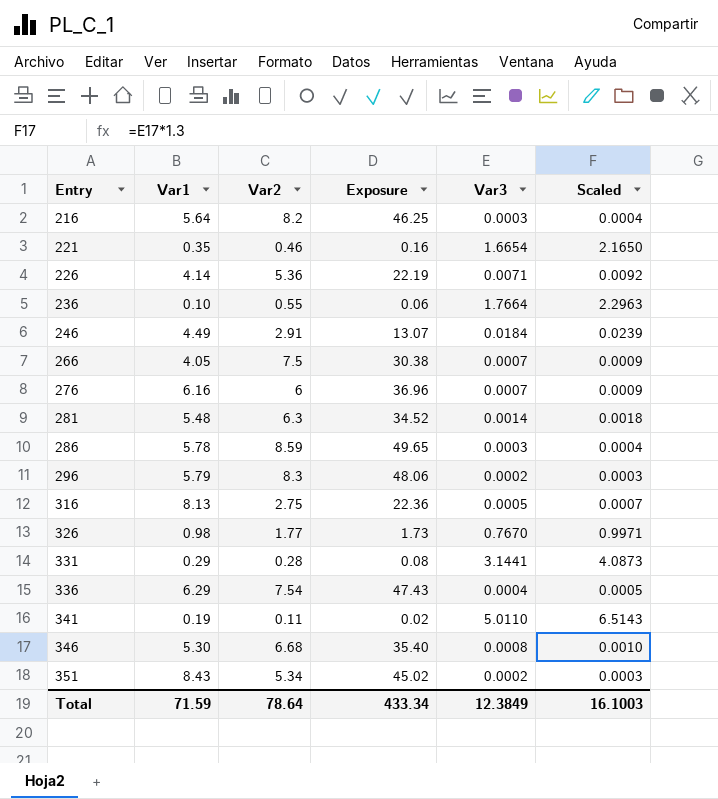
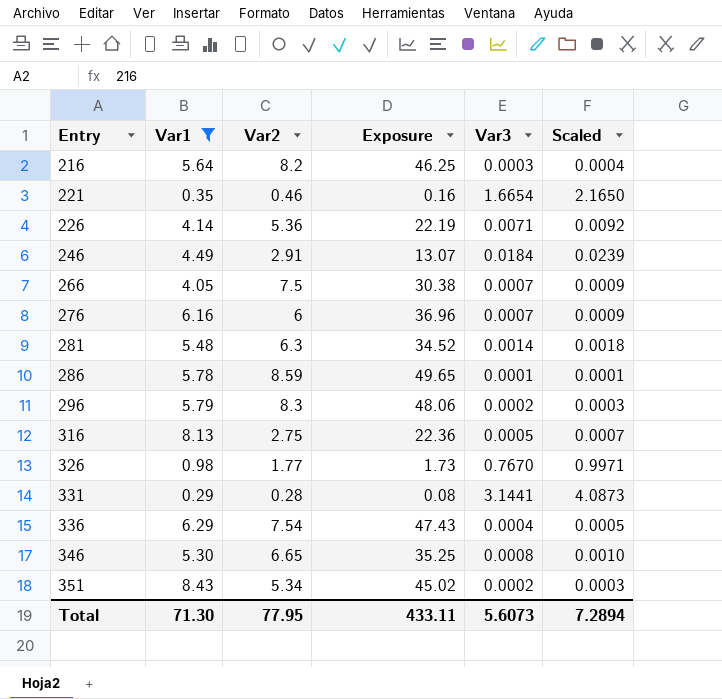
filter: none -> Var1 >= 0.29
286 | Var3: 0.0003 -> 0.0001
286 | Scaled: 0.0004 -> 0.0001
346 | Var2: 6.68 -> 6.65
346 | Exposure: 35.40 -> 35.25
Total | Var1: 71.59 -> 71.30
Total | Var2: 78.64 -> 77.95
Total | Exposure: 433.34 -> 433.11
Total | Var3: 12.3849 -> 5.6073
Total | Scaled: 16.1003 -> 7.2894

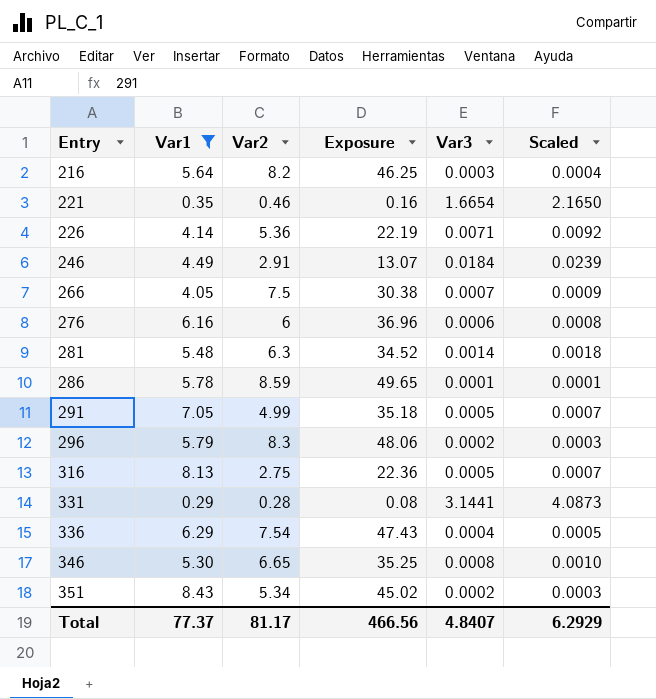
row 326: 0.98 | 1.77 | 1.73 | 0.7670 | 0.9971 -> none
276 | Var3: 0.0007 -> 0.0006
276 | Scaled: 0.0009 -> 0.0008
row 291: none -> 7.05 | 4.99 | 35.18 | 0.0005 | 0.0007
Total | Var1: 71.30 -> 77.37
Total | Var2: 77.95 -> 81.17
Total | Exposure: 433.11 -> 466.56
Total | Var3: 5.6073 -> 4.8407
Total | Scaled: 7.2894 -> 6.2929

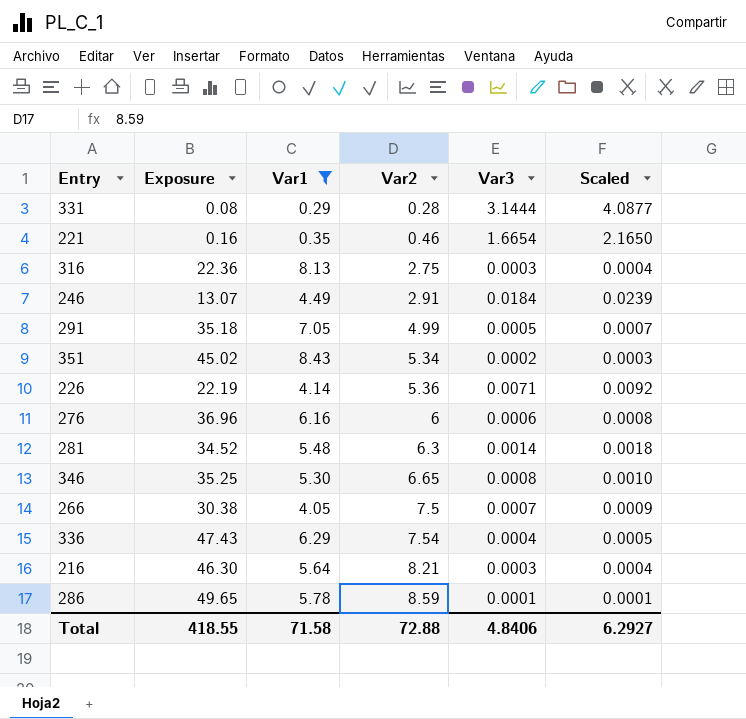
row order: Entry ascending -> Var2 ascending
column Exposure | position: 4 -> 2
row 296: 5.79 | 8.3 | 48.06 | 0.0002 | 0.0003 -> none
331 | Var3: 3.1441 -> 3.1444
331 | Scaled: 4.0873 -> 4.0877
316 | Var3: 0.0005 -> 0.0003
316 | Scaled: 0.0007 -> 0.0004
216 | Exposure: 46.25 -> 46.30
216 | Var2: 8.2 -> 8.21
Total | Exposure: 466.56 -> 418.55
Total | Var1: 77.37 -> 71.58
Total | Var2: 81.17 -> 72.88
Total | Var3: 4.8407 -> 4.8406
Total | Scaled: 6.2929 -> 6.2927

